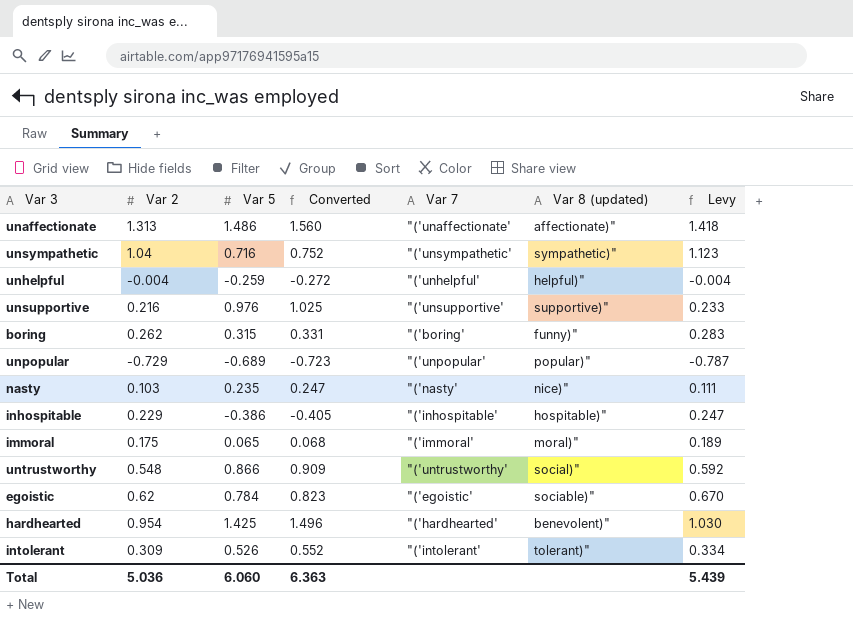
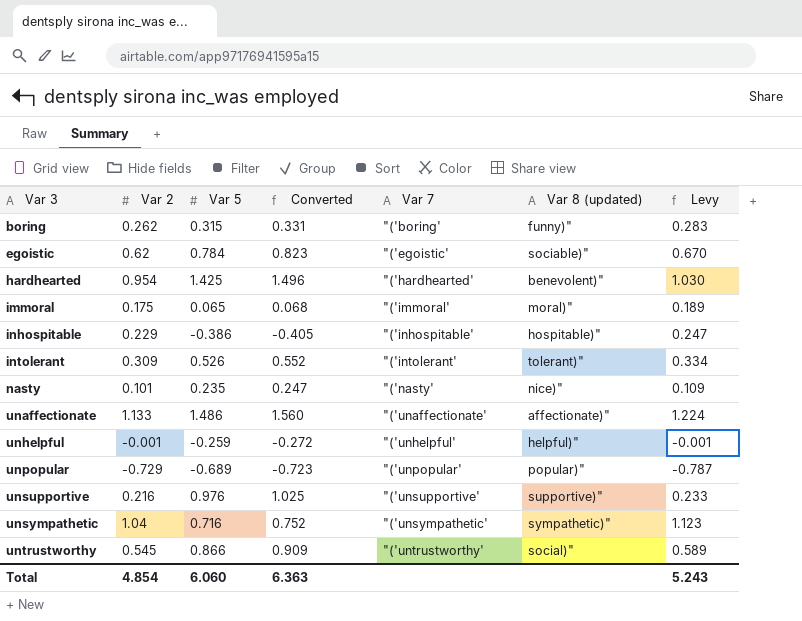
row order: none -> Var 3 ascending
nasty | Var 2: 0.103 -> 0.101
nasty | Levy: 0.111 -> 0.109
unaffectionate | Var 2: 1.313 -> 1.133
unaffectionate | Levy: 1.418 -> 1.224
unhelpful | Var 2: -0.004 -> -0.001
unhelpful | Levy: -0.004 -> -0.001
untrustworthy | Var 2: 0.548 -> 0.545
untrustworthy | Levy: 0.592 -> 0.589
Total | Var 2: 5.036 -> 4.854
Total | Levy: 5.439 -> 5.243

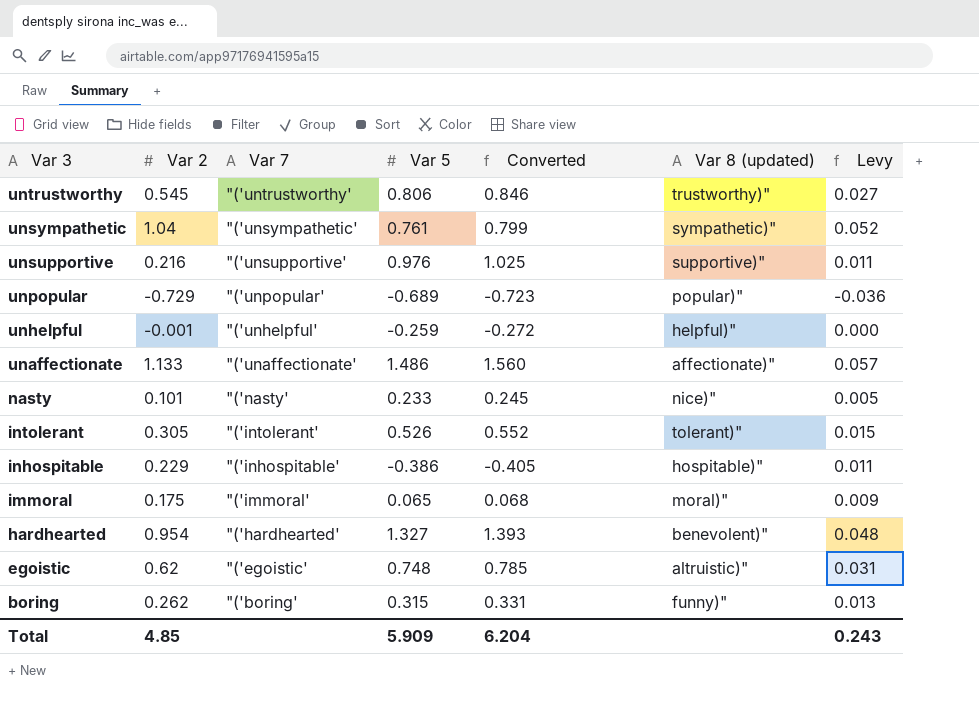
row order: Var 3 ascending -> Var 3 descending
column Var 7 | position: 5 -> 3
column Levy | formula: [Var 2] * 1.08 -> [Var 2] * 0.05
untrustworthy | Var 5: 0.866 -> 0.806
untrustworthy | Converted: 0.909 -> 0.846
untrustworthy | Var 8 (updated): social)" -> trustworthy)"
unsympathetic | Var 5: 0.716 -> 0.761
unsympathetic | Converted: 0.752 -> 0.799
nasty | Var 5: 0.235 -> 0.233
nasty | Converted: 0.247 -> 0.245
intolerant | Var 2: 0.309 -> 0.305
hardhearted | Var 5: 1.425 -> 1.327
hardhearted | Converted: 1.496 -> 1.393
egoistic | Var 5: 0.784 -> 0.748
egoistic | Converted: 0.823 -> 0.785
egoistic | Var 8 (updated): sociable)" -> altruistic)"
Total | Var 2: 4.854 -> 4.85
Total | Var 5: 6.060 -> 5.909
Total | Converted: 6.363 -> 6.204
Total | Levy: 5.243 -> 0.243

